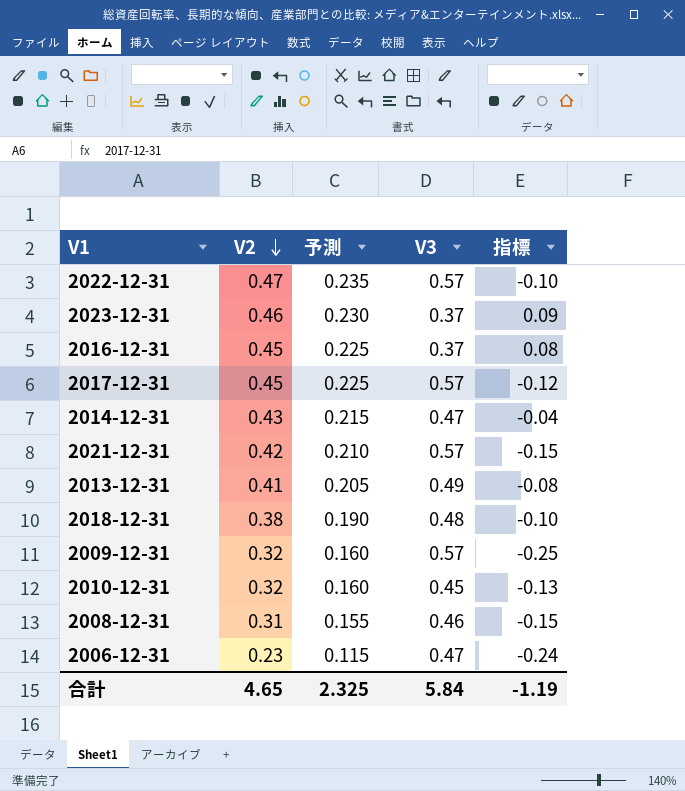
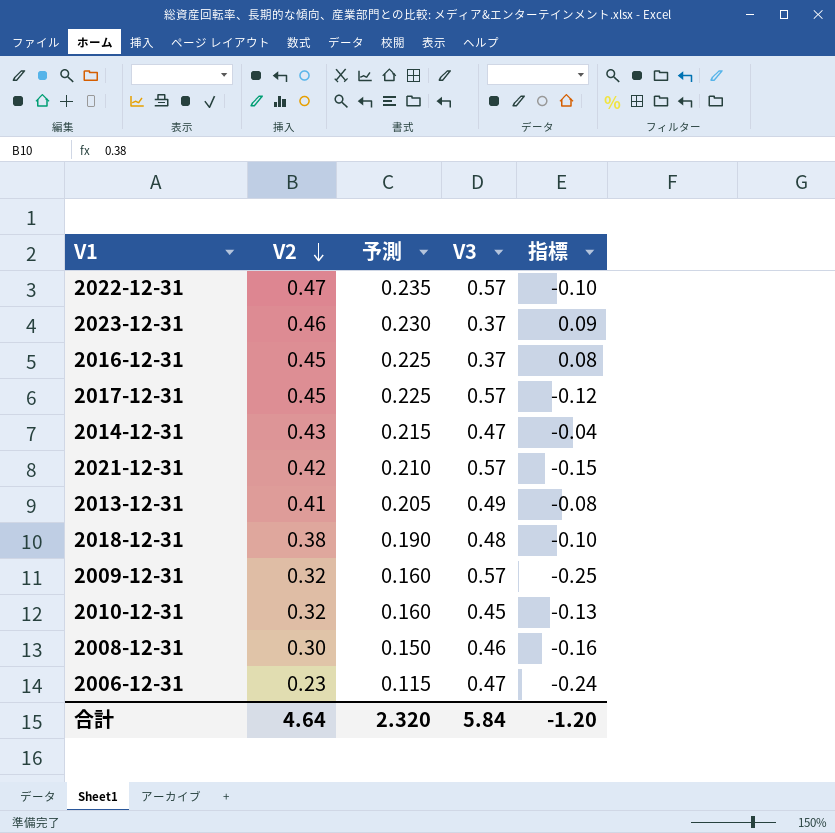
2008-12-31 | V2: 0.31 -> 0.30
2008-12-31 | 予測: 0.155 -> 0.150
2008-12-31 | 指標: -0.15 -> -0.16
合計 | V2: 4.65 -> 4.64
合計 | 予測: 2.325 -> 2.320
合計 | 指標: -1.19 -> -1.20

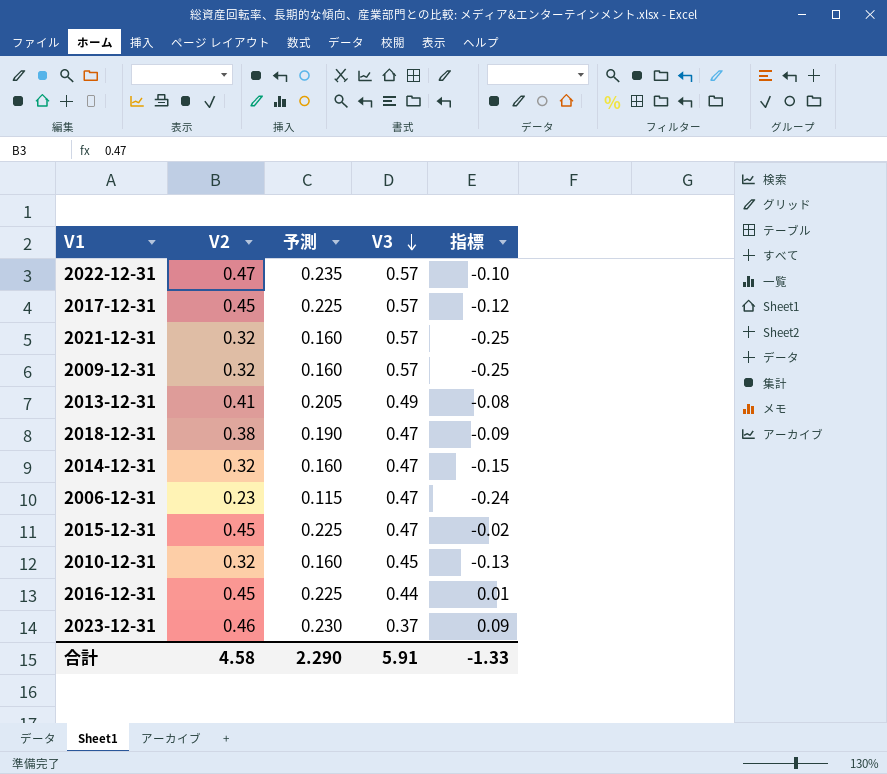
row order: V2 descending -> V3 descending
row 2008-12-31: 0.30 | 0.150 | 0.46 | -0.16 -> none
2021-12-31 | V2: 0.42 -> 0.32
2021-12-31 | 予測: 0.210 -> 0.160
2021-12-31 | 指標: -0.15 -> -0.25
2018-12-31 | V3: 0.48 -> 0.47
2018-12-31 | 指標: -0.10 -> -0.09
2014-12-31 | V2: 0.43 -> 0.32
2014-12-31 | 予測: 0.215 -> 0.160
2014-12-31 | 指標: -0.04 -> -0.15
row 2015-12-31: none -> 0.45 | 0.225 | 0.47 | -0.02
2016-12-31 | V3: 0.37 -> 0.44
2016-12-31 | 指標: 0.08 -> 0.01
合計 | V2: 4.64 -> 4.58
合計 | 予測: 2.320 -> 2.290
合計 | V3: 5.84 -> 5.91
合計 | 指標: -1.20 -> -1.33

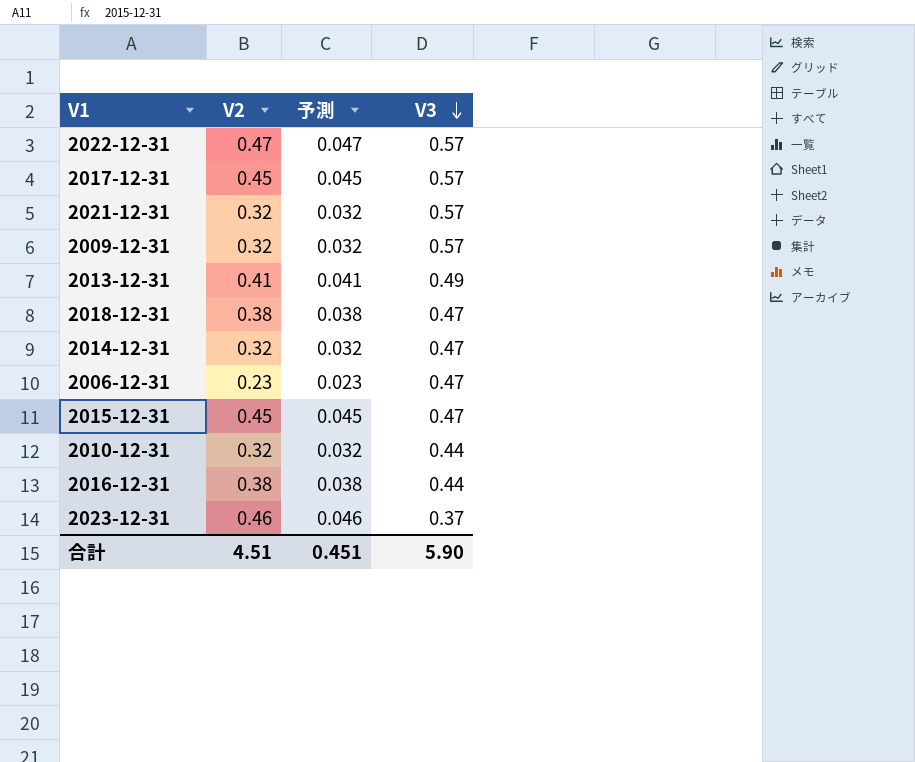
column 指標 | formula: [V2] - [V3] -> none
column 予測 | formula: [V2] * 0.5 -> [V2] * 0.1
2010-12-31 | V3: 0.45 -> 0.44
2016-12-31 | V2: 0.45 -> 0.38
合計 | V2: 4.58 -> 4.51
合計 | 予測: 2.290 -> 0.451
合計 | V3: 5.91 -> 5.90

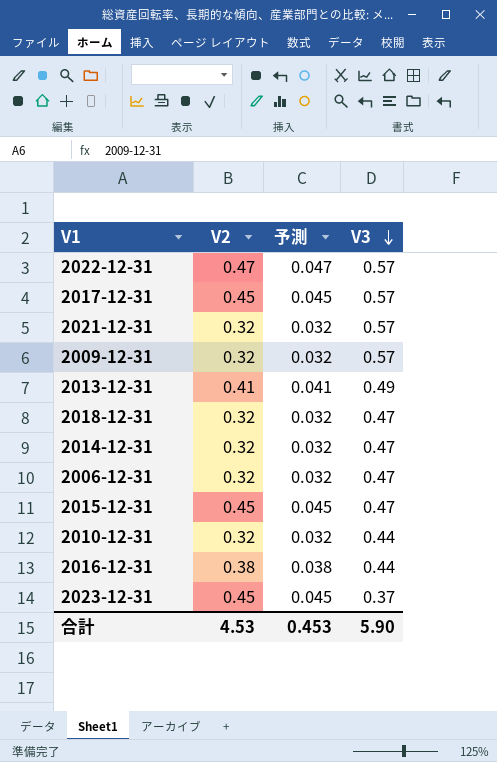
2018-12-31 | V2: 0.38 -> 0.32
2018-12-31 | 予測: 0.038 -> 0.032
2006-12-31 | V2: 0.23 -> 0.32
2006-12-31 | 予測: 0.023 -> 0.032
2023-12-31 | V2: 0.46 -> 0.45
2023-12-31 | 予測: 0.046 -> 0.045
合計 | V2: 4.51 -> 4.53
合計 | 予測: 0.451 -> 0.453

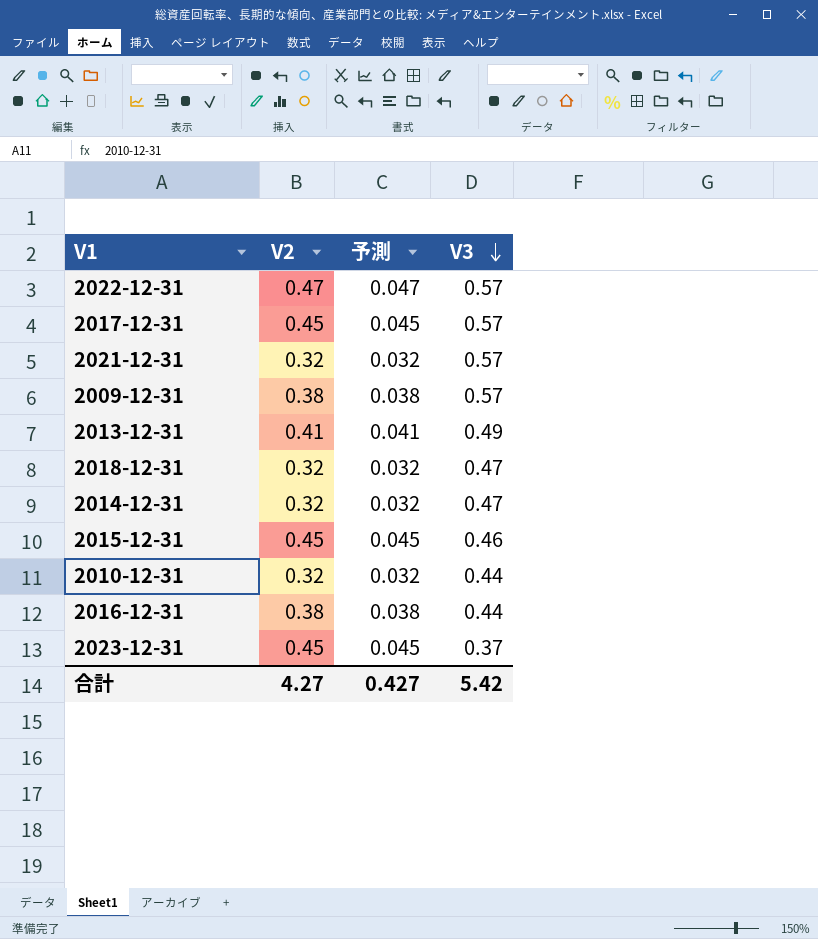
row 2006-12-31: 0.32 | 0.032 | 0.47 -> none
2009-12-31 | V2: 0.32 -> 0.38
2009-12-31 | 予測: 0.032 -> 0.038
2015-12-31 | V3: 0.47 -> 0.46
合計 | V2: 4.53 -> 4.27
合計 | 予測: 0.453 -> 0.427
合計 | V3: 5.90 -> 5.42

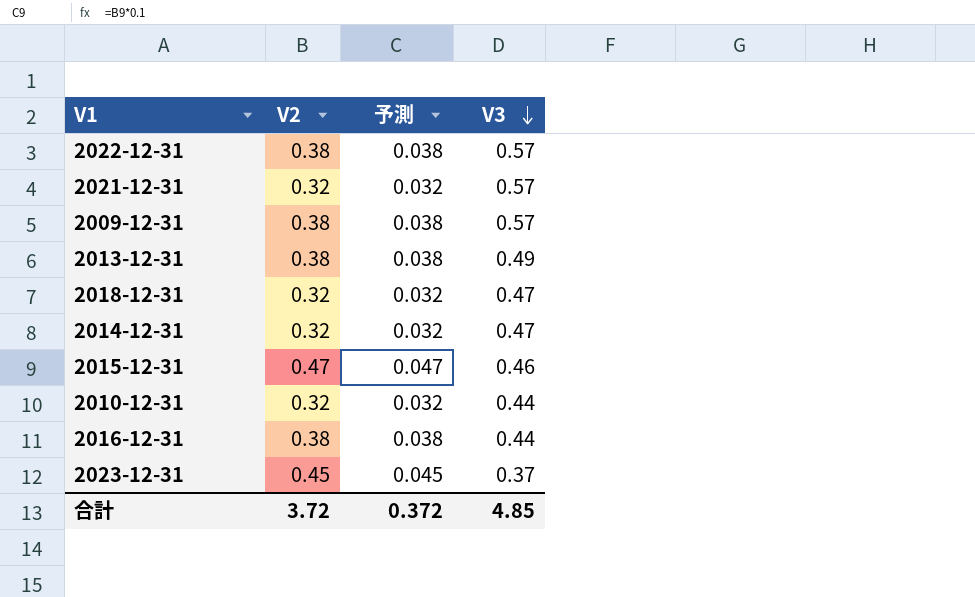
row 2017-12-31: 0.45 | 0.045 | 0.57 -> none
2022-12-31 | V2: 0.47 -> 0.38
2022-12-31 | 予測: 0.047 -> 0.038
2013-12-31 | V2: 0.41 -> 0.38
2013-12-31 | 予測: 0.041 -> 0.038
2015-12-31 | V2: 0.45 -> 0.47
2015-12-31 | 予測: 0.045 -> 0.047
合計 | V2: 4.27 -> 3.72
合計 | 予測: 0.427 -> 0.372
合計 | V3: 5.42 -> 4.85

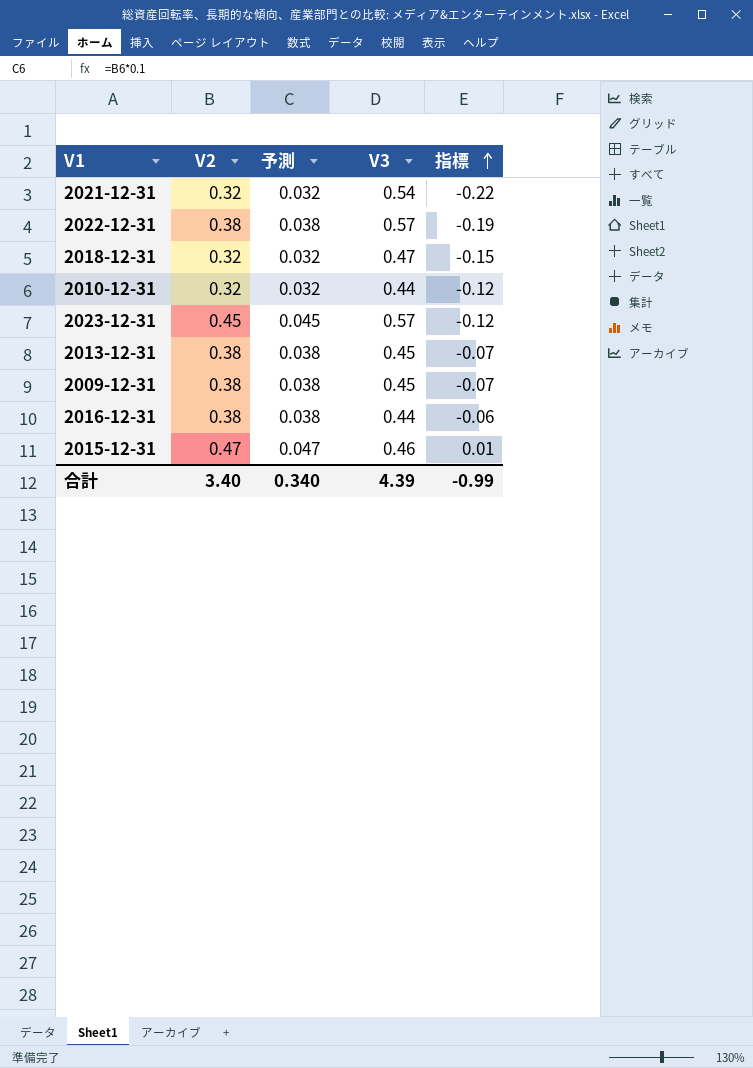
row order: V3 descending -> 指標 ascending
column 指標 | formula: none -> [V2] - [V3]
row 2014-12-31: 0.32 | 0.032 | 0.47 -> none
2021-12-31 | V3: 0.57 -> 0.54
2023-12-31 | V3: 0.37 -> 0.57
2013-12-31 | V3: 0.49 -> 0.45
2009-12-31 | V3: 0.57 -> 0.45
合計 | V2: 3.72 -> 3.40
合計 | 予測: 0.372 -> 0.340
合計 | V3: 4.85 -> 4.39

